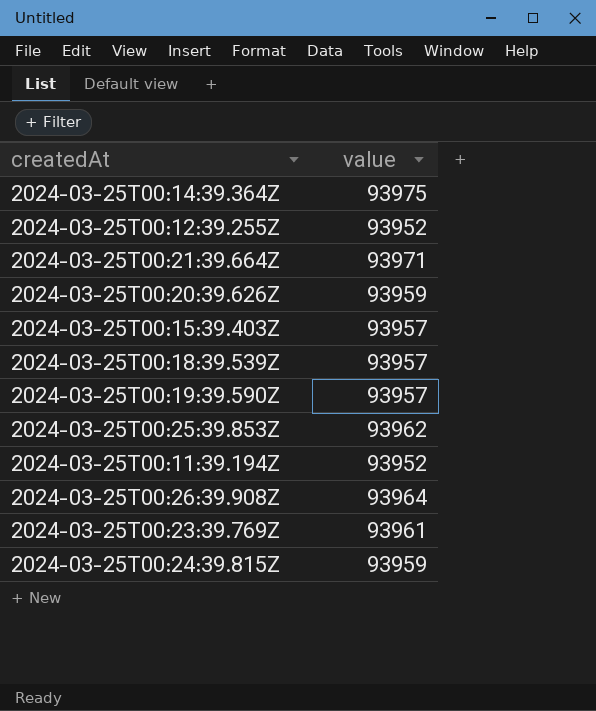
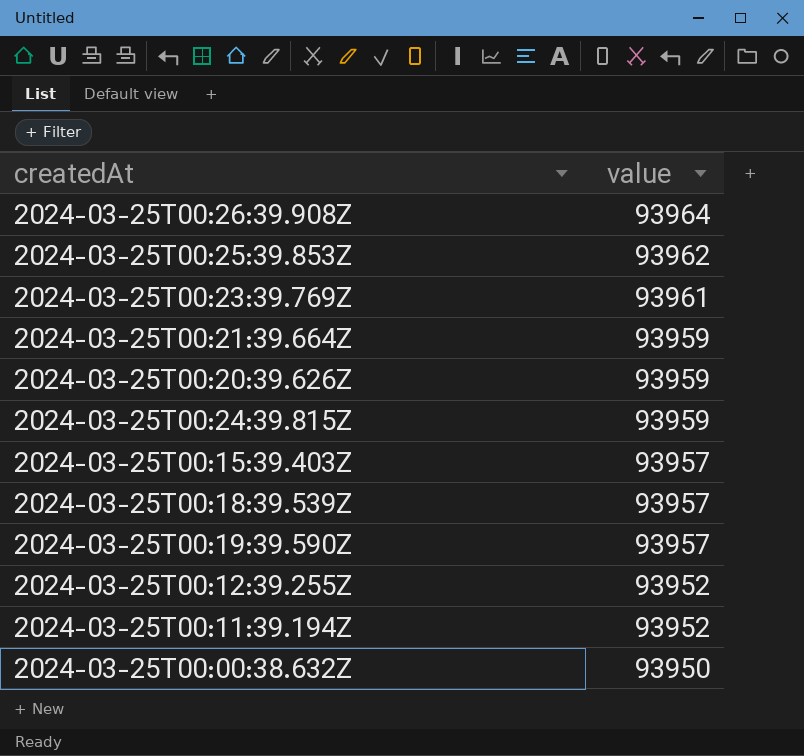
row order: none -> value descending
row 2024-03-25T00:14:39.364Z: 93975 -> none
2024-03-25T00:21:39.664Z | value: 93971 -> 93959
row 2024-03-25T00:00:38.632Z: none -> 93950

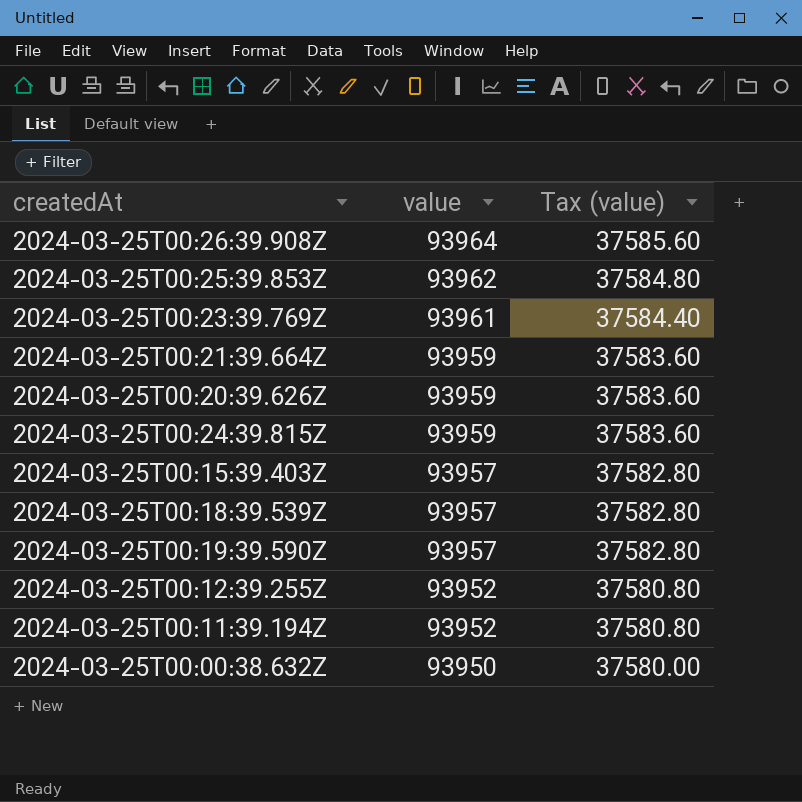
column Tax (value) | formula: none -> [value] * 0.4

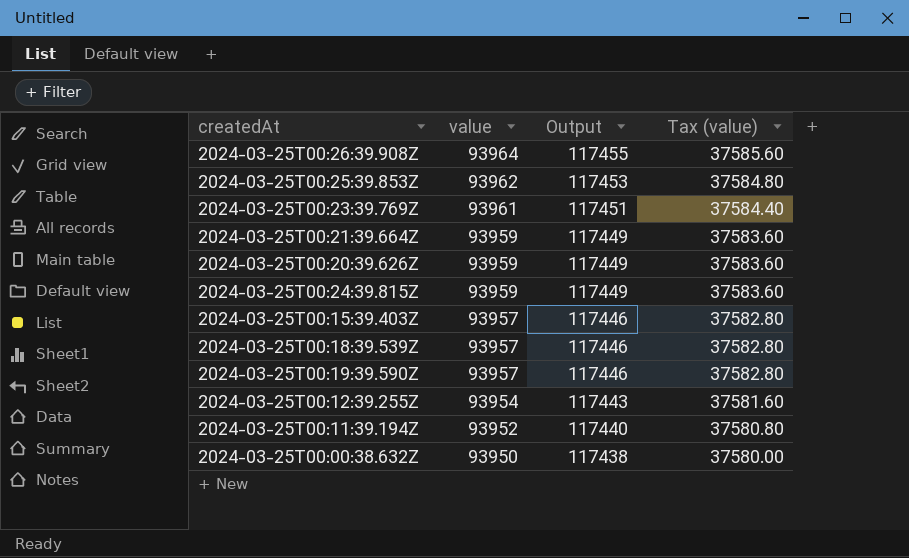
column Output | formula: none -> [value] * 1.25
2024-03-25T00:12:39.255Z | value: 93952 -> 93954
2024-03-25T00:12:39.255Z | Tax (value): 37580.80 -> 37581.60

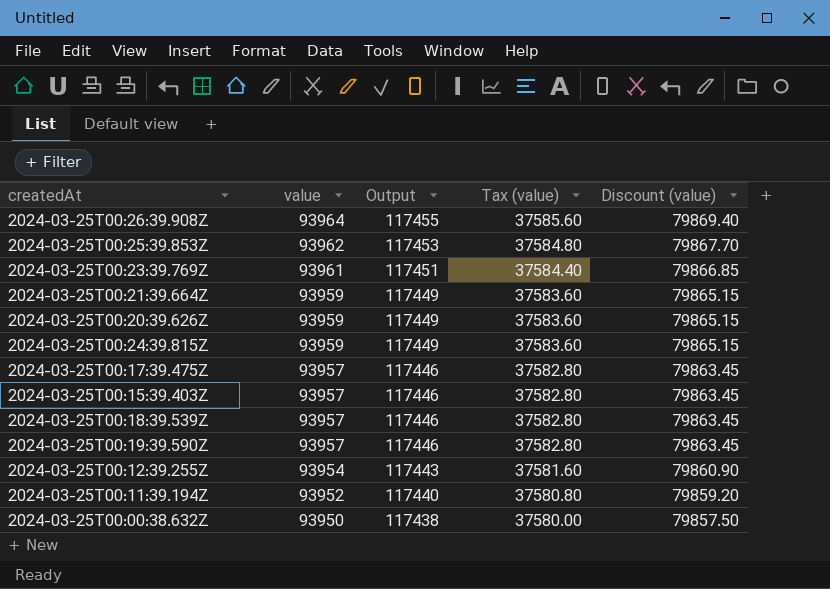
column Discount (value) | formula: none -> [value] * 0.85
row 2024-03-25T00:17:39.475Z: none -> 93957 | 117446 | 37582.80 | 79863.45

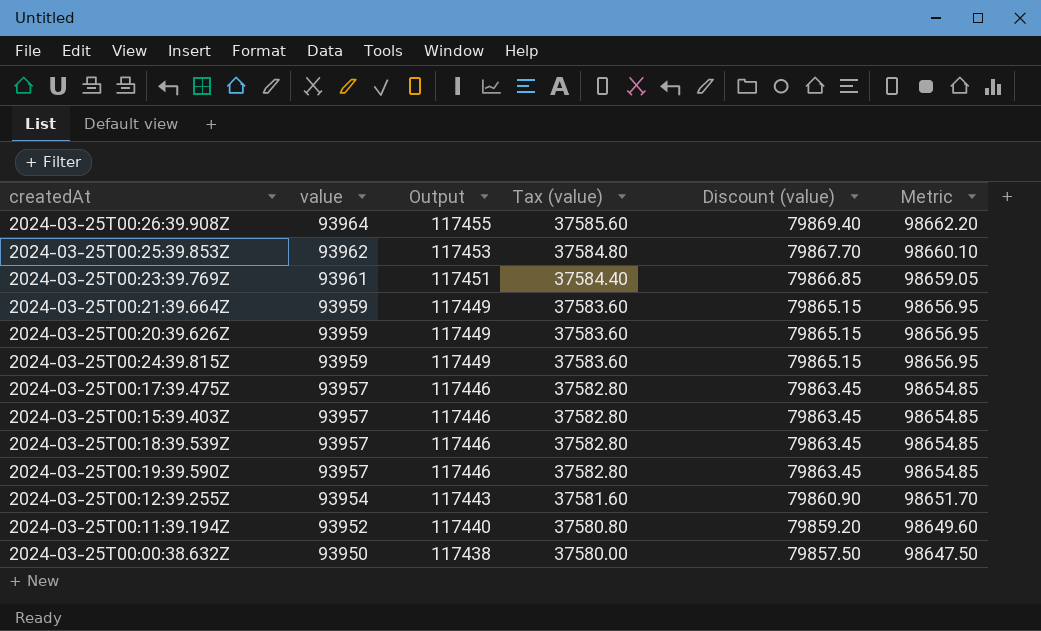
column Metric | formula: none -> [value] * 1.05

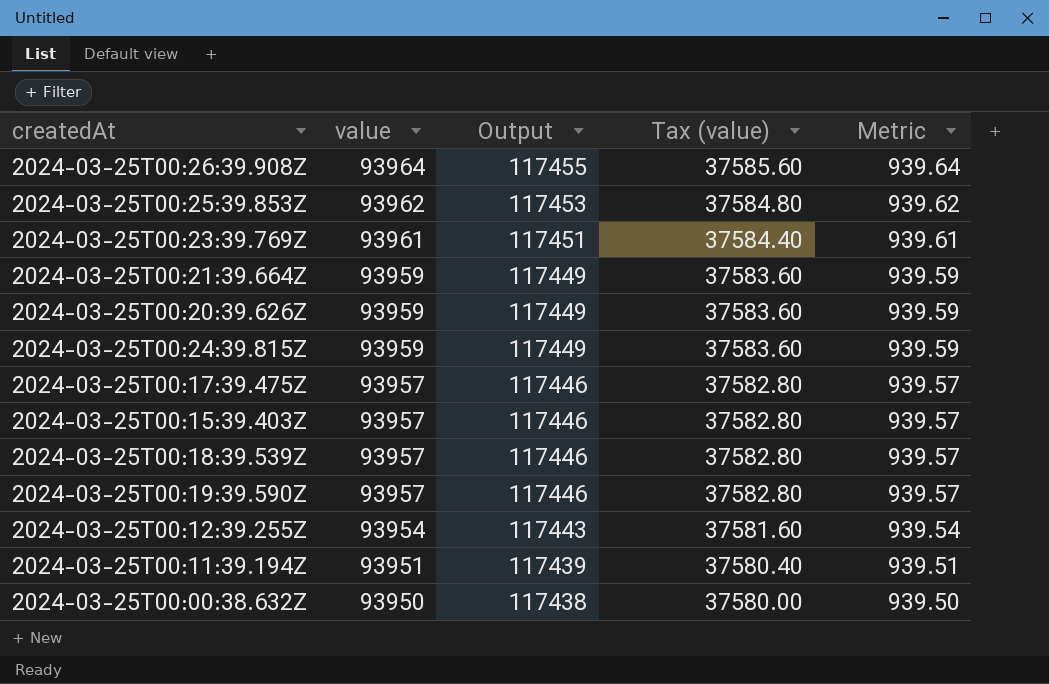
column Discount (value) | formula: [value] * 0.85 -> none
column Metric | formula: [value] * 1.05 -> [value] * 0.01
2024-03-25T00:11:39.194Z | value: 93952 -> 93951
2024-03-25T00:11:39.194Z | Output: 117440 -> 117439
2024-03-25T00:11:39.194Z | Tax (value): 37580.80 -> 37580.40

